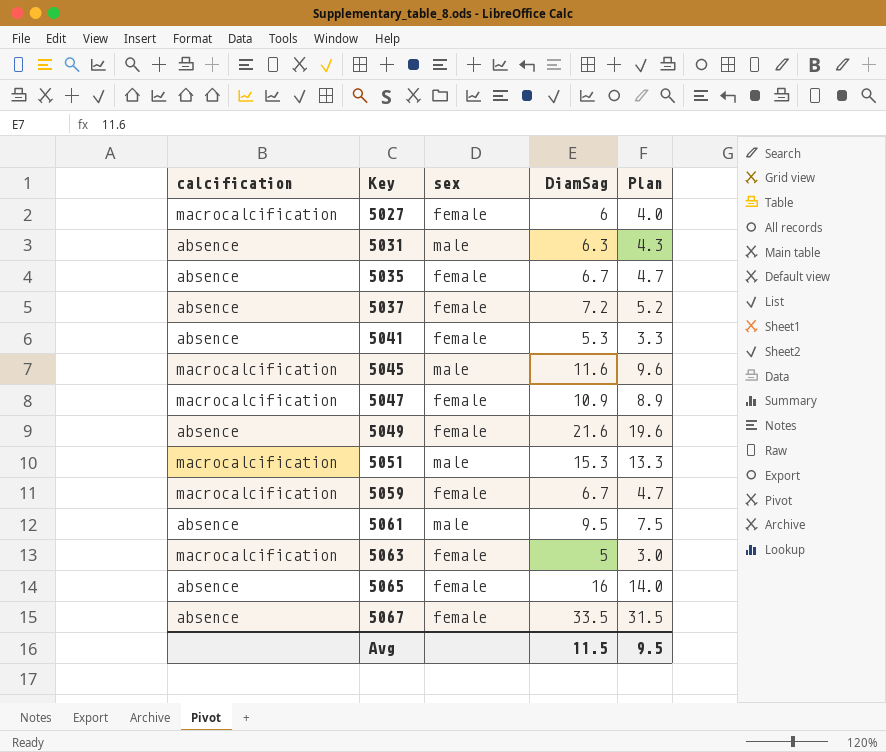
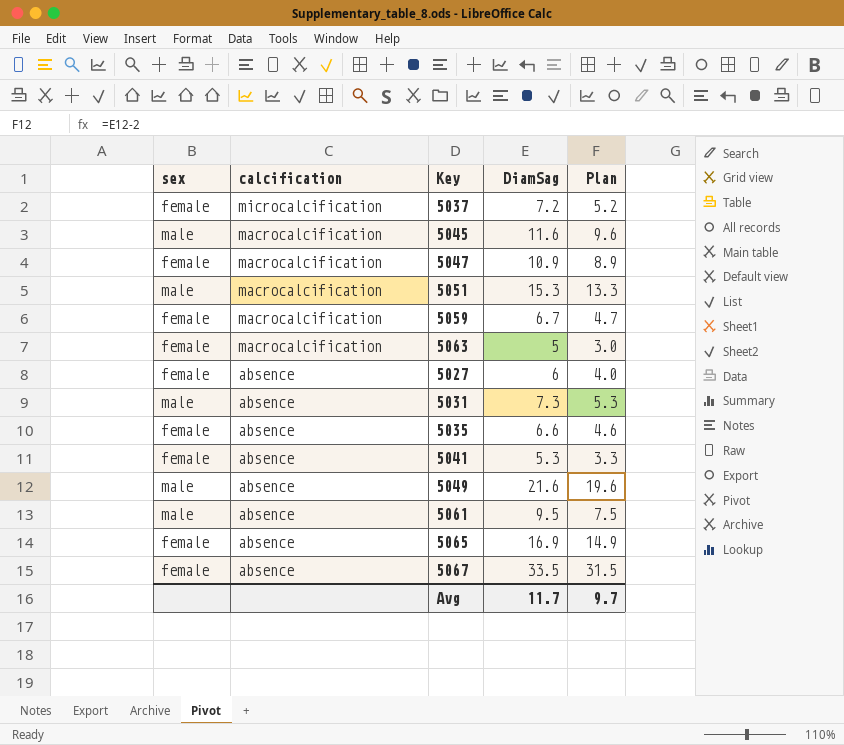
row order: Key ascending -> calcification descending
column sex | position: 3 -> 1
5037 | calcification: absence -> microcalcification
5027 | calcification: macrocalcification -> absence
5031 | DiamSag: 6.3 -> 7.3
5031 | Plan: 4.3 -> 5.3
5035 | DiamSag: 6.7 -> 6.6
5035 | Plan: 4.7 -> 4.6
5049 | sex: female -> male
5065 | DiamSag: 16 -> 16.9
5065 | Plan: 14.0 -> 14.9
Avg | DiamSag: 11.5 -> 11.7
Avg | Plan: 9.5 -> 9.7

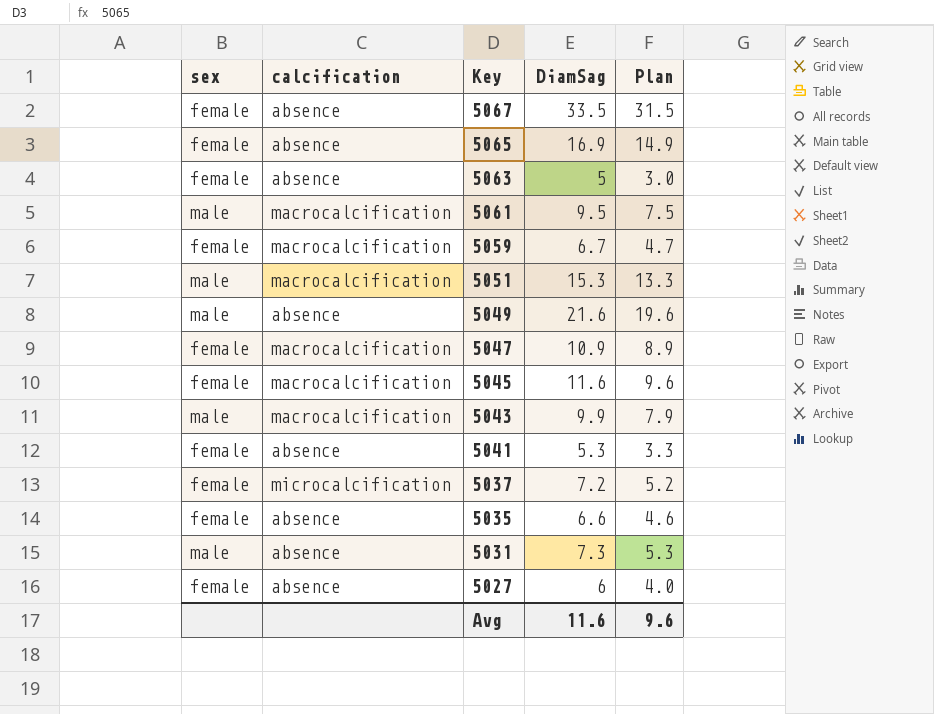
row order: calcification descending -> Key descending
5063 | calcification: macrocalcification -> absence
5061 | calcification: absence -> macrocalcification
5045 | sex: male -> female
row 5043: none -> male | macrocalcification | 9.9 | 7.9
Avg | DiamSag: 11.7 -> 11.6
Avg | Plan: 9.7 -> 9.6

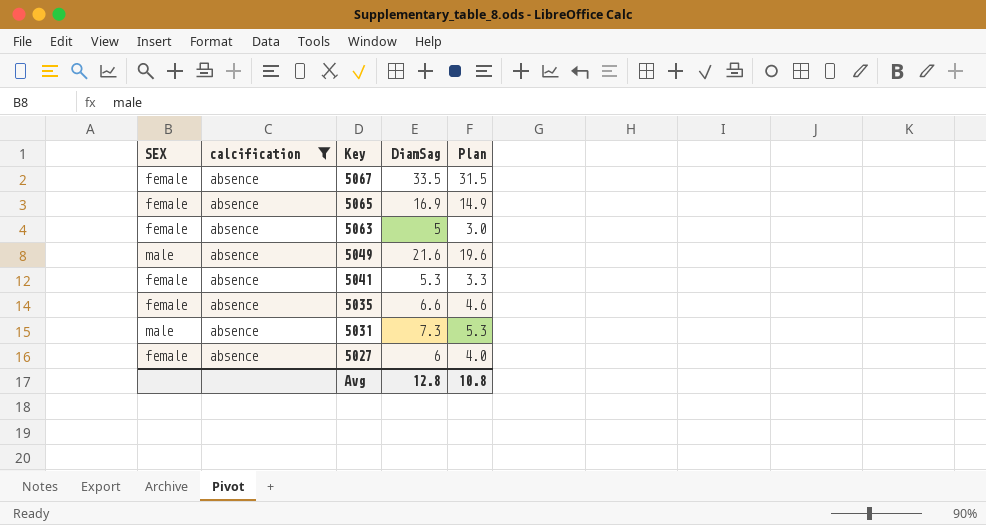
filter: none -> calcification = absence
column name: sex -> SEX
Avg | DiamSag: 11.6 -> 12.8
Avg | Plan: 9.6 -> 10.8

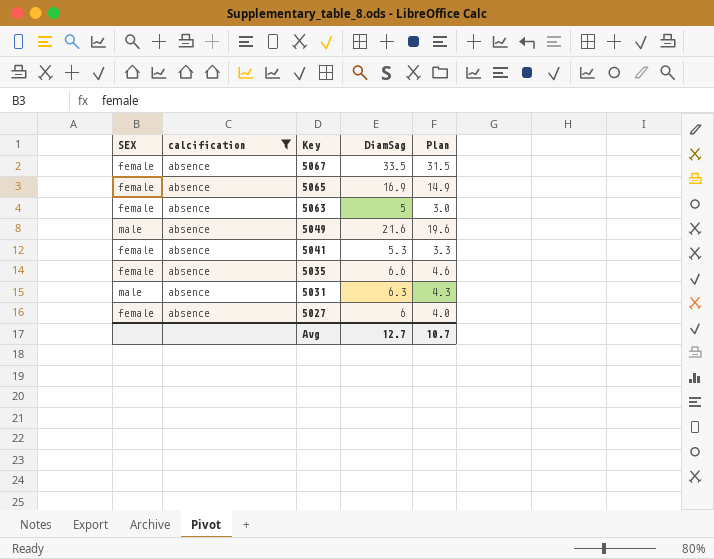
5031 | DiamSag: 7.3 -> 6.3
5031 | Plan: 5.3 -> 4.3
Avg | DiamSag: 12.8 -> 12.7
Avg | Plan: 10.8 -> 10.7

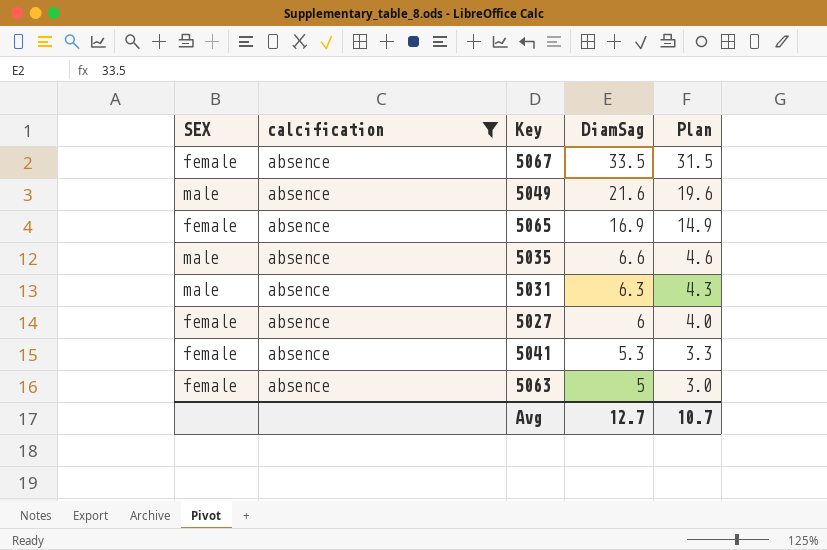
row order: Key descending -> DiamSag descending
5035 | SEX: female -> male

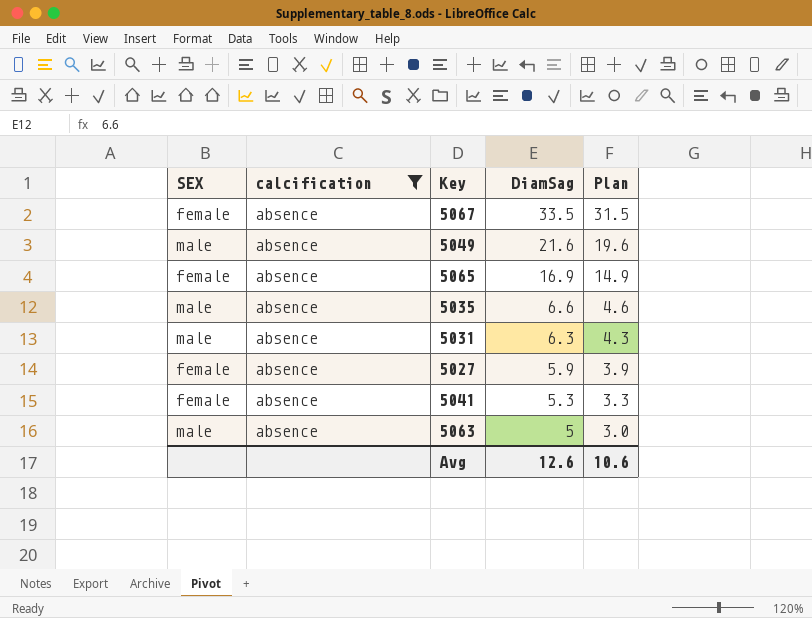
5027 | DiamSag: 6 -> 5.9
5027 | Plan: 4.0 -> 3.9
5063 | SEX: female -> male
Avg | DiamSag: 12.7 -> 12.6
Avg | Plan: 10.7 -> 10.6

